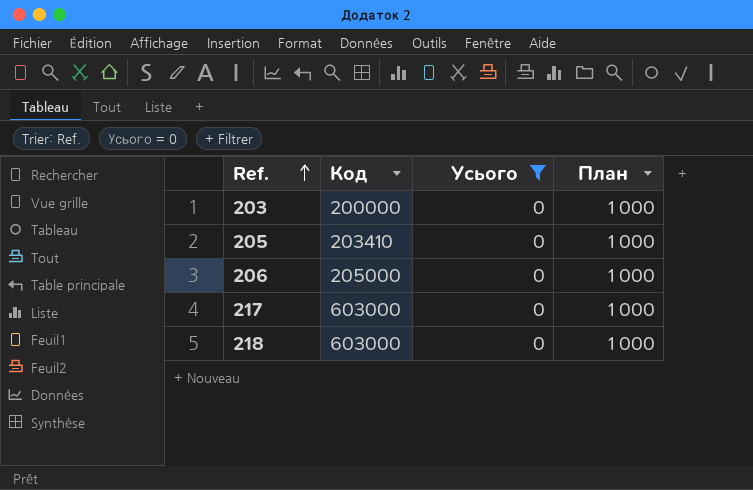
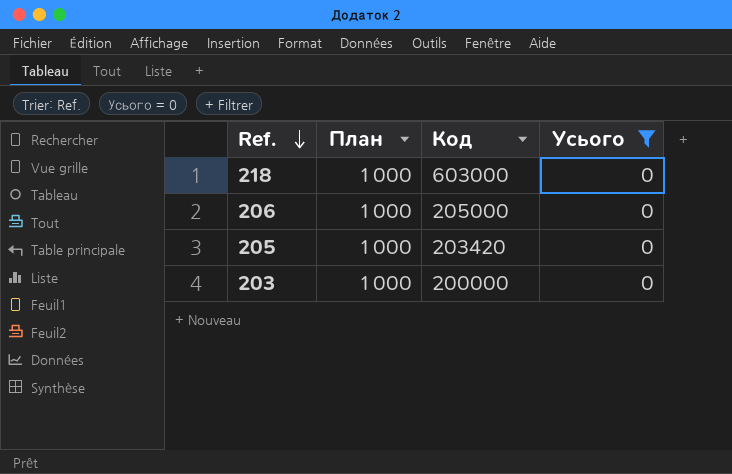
row order: Ref. ascending -> Ref. descending
column План | position: 4 -> 2
row 217: 603000 | 0 | 1 000 -> none
205 | Код: 203410 -> 203420

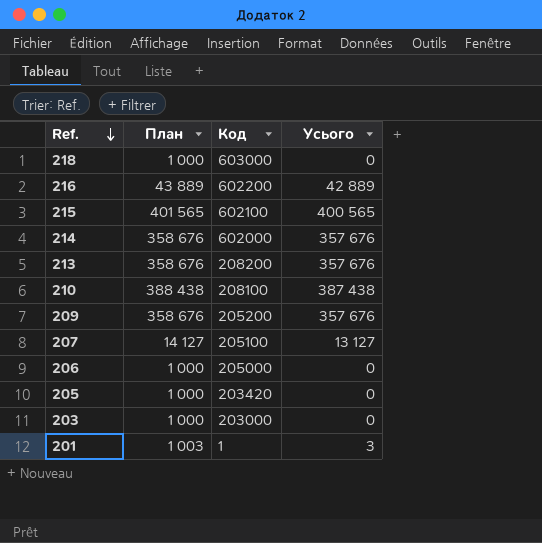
filter: Усього = 0 -> none
203 | Код: 200000 -> 203000

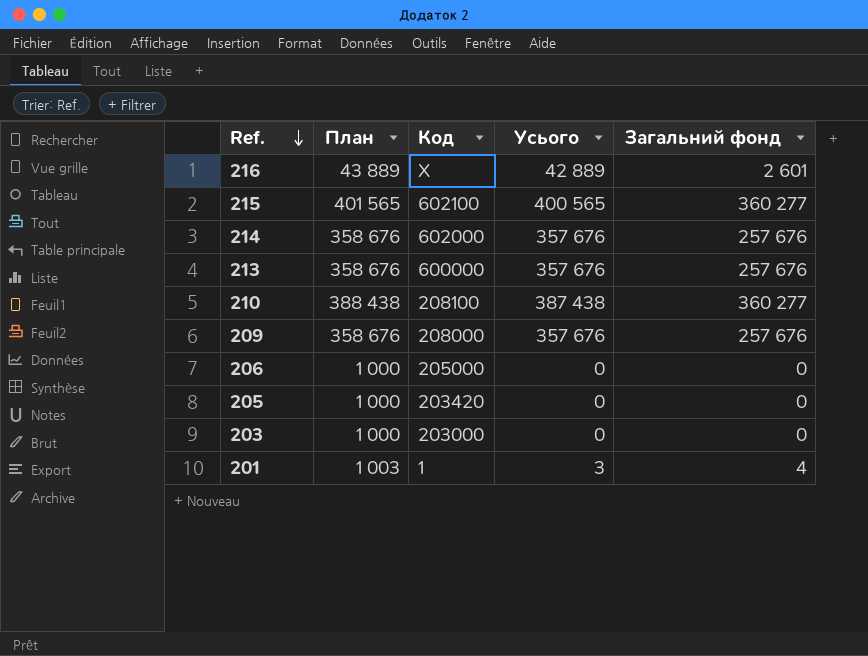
column Загальний фонд | position: none -> 5
row 218: 1 000 | 603000 | 0 -> none
row 207: 14 127 | 205100 | 13 127 -> none
216 | Код: 602200 -> X
213 | Код: 208200 -> 600000
209 | Код: 205200 -> 208000

